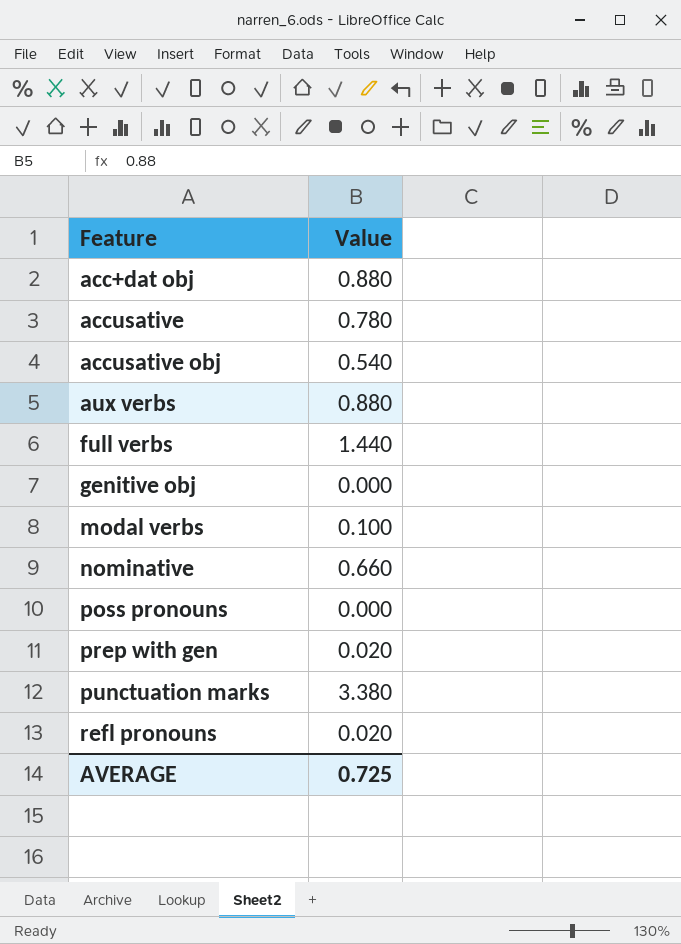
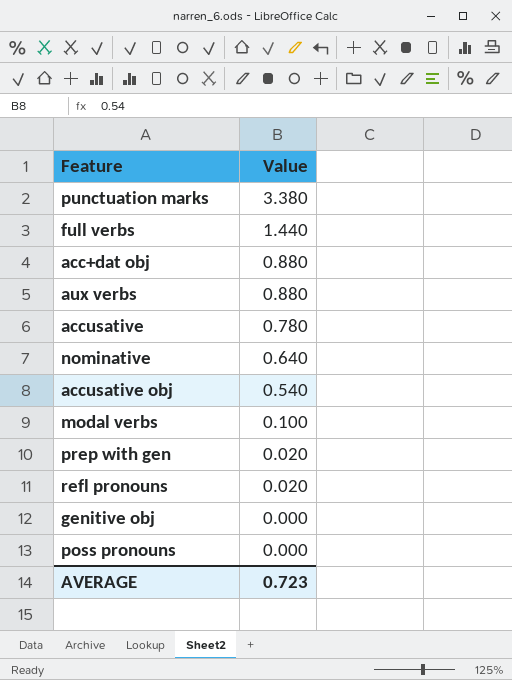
row order: Feature ascending -> Value descending
nominative | Value: 0.660 -> 0.640
AVERAGE | Value: 0.725 -> 0.723

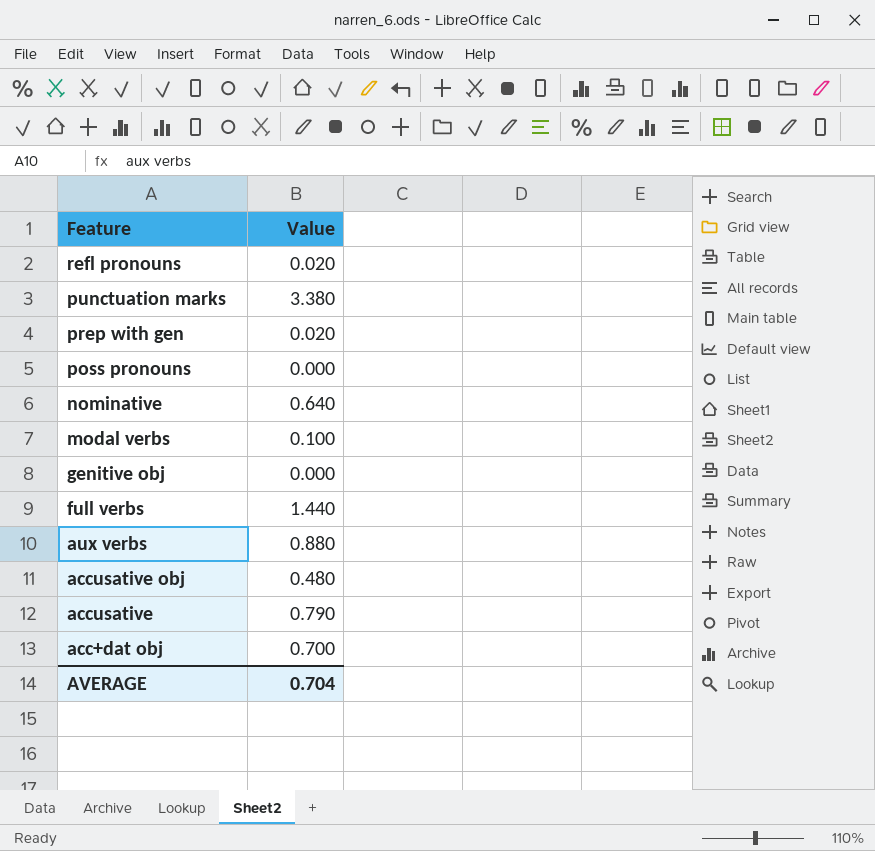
row order: Value descending -> Feature descending
accusative obj | Value: 0.540 -> 0.480
accusative | Value: 0.780 -> 0.790
acc+dat obj | Value: 0.880 -> 0.700
AVERAGE | Value: 0.723 -> 0.704

